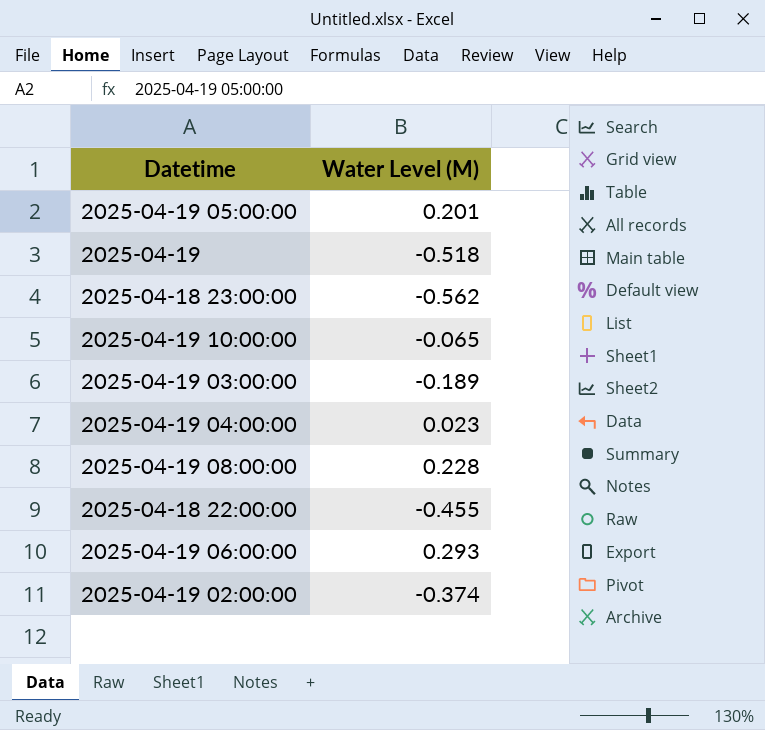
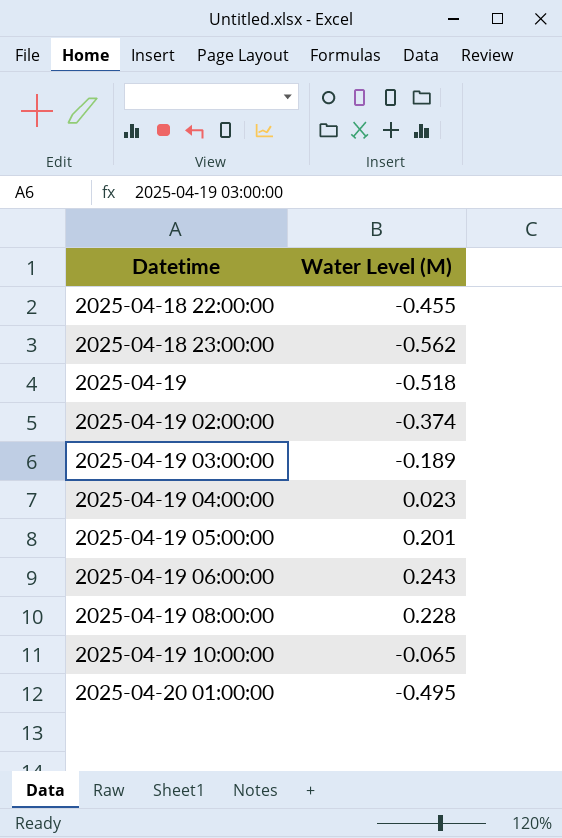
row order: none -> Datetime ascending
2025-04-19 06:00:00 | Water Level (M): 0.293 -> 0.243
row 2025-04-20 01:00:00: none -> -0.495

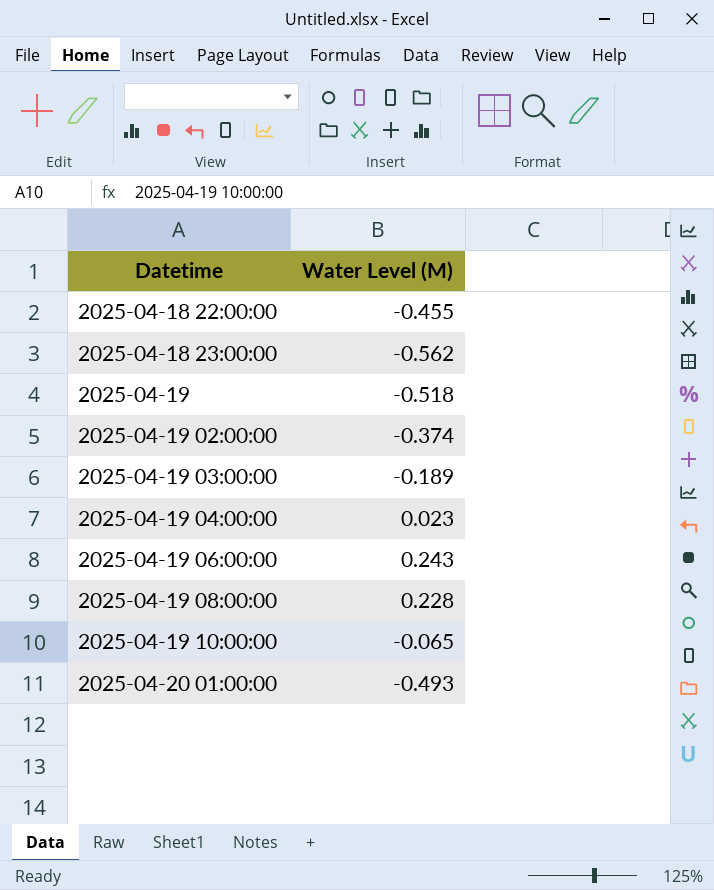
row 2025-04-19 05:00:00: 0.201 -> none
2025-04-20 01:00:00 | Water Level (M): -0.495 -> -0.493

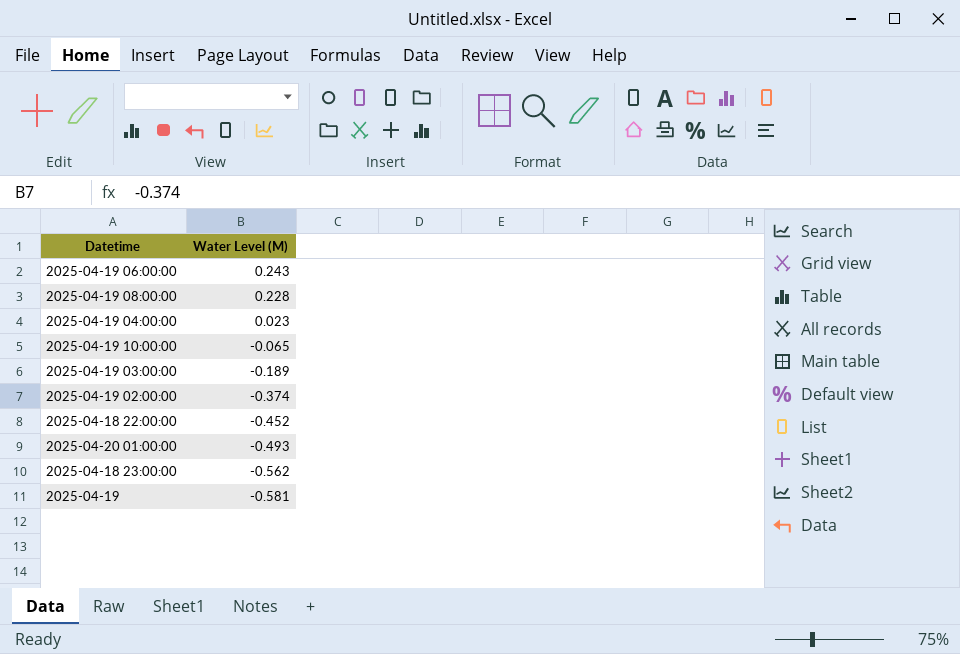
row order: Datetime ascending -> Water Level (M) descending
2025-04-18 22:00:00 | Water Level (M): -0.455 -> -0.452
2025-04-19 | Water Level (M): -0.518 -> -0.581

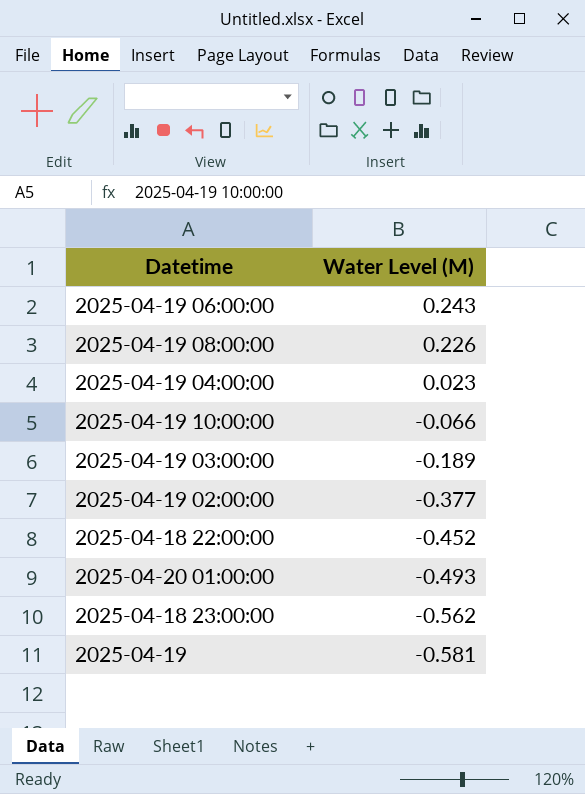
2025-04-19 08:00:00 | Water Level (M): 0.228 -> 0.226
2025-04-19 10:00:00 | Water Level (M): -0.065 -> -0.066
2025-04-19 02:00:00 | Water Level (M): -0.374 -> -0.377

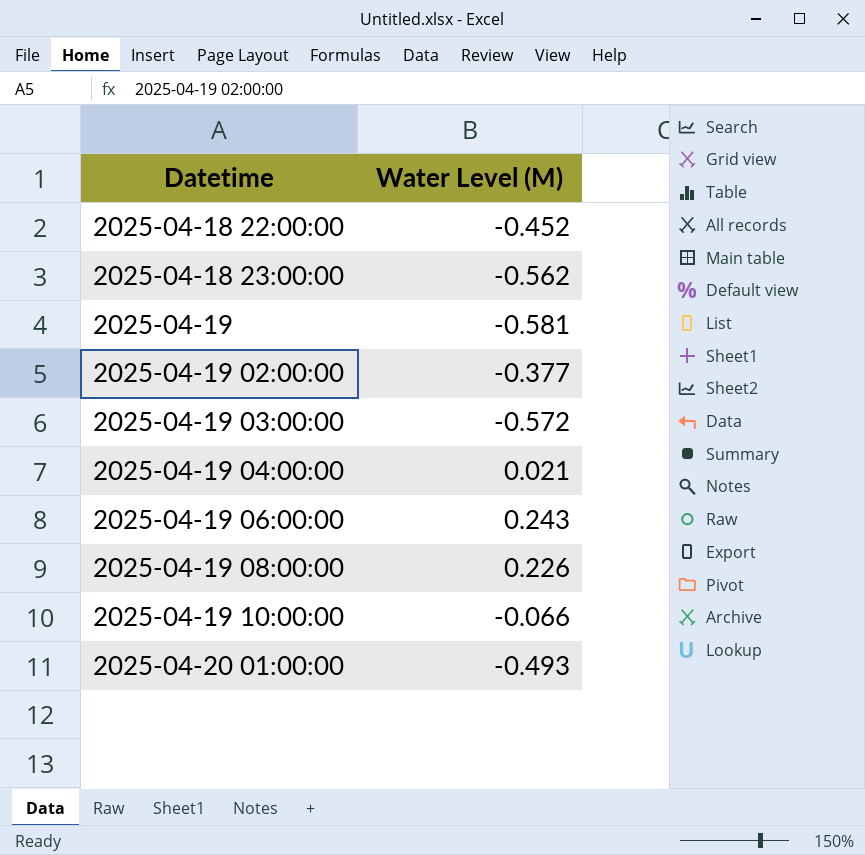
row order: Water Level (M) descending -> Datetime ascending
2025-04-19 03:00:00 | Water Level (M): -0.189 -> -0.572
2025-04-19 04:00:00 | Water Level (M): 0.023 -> 0.021

